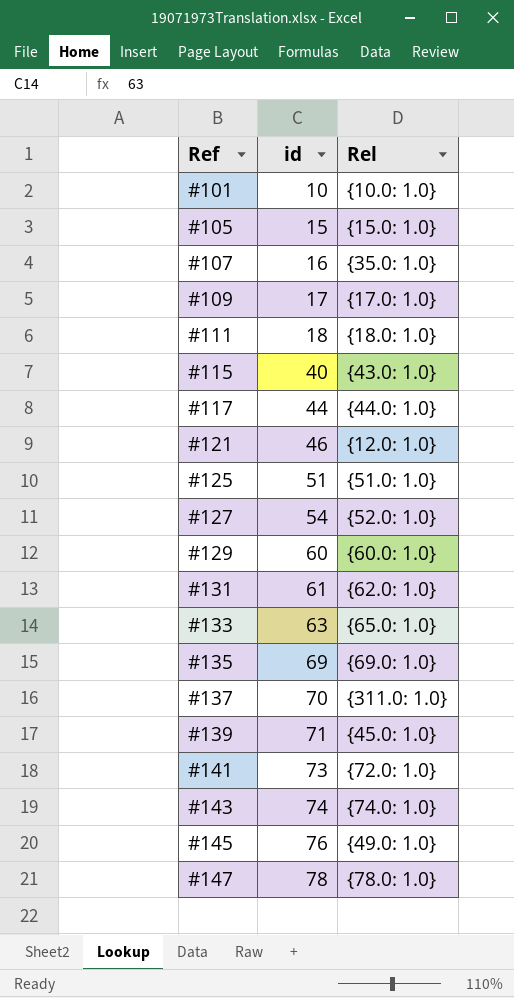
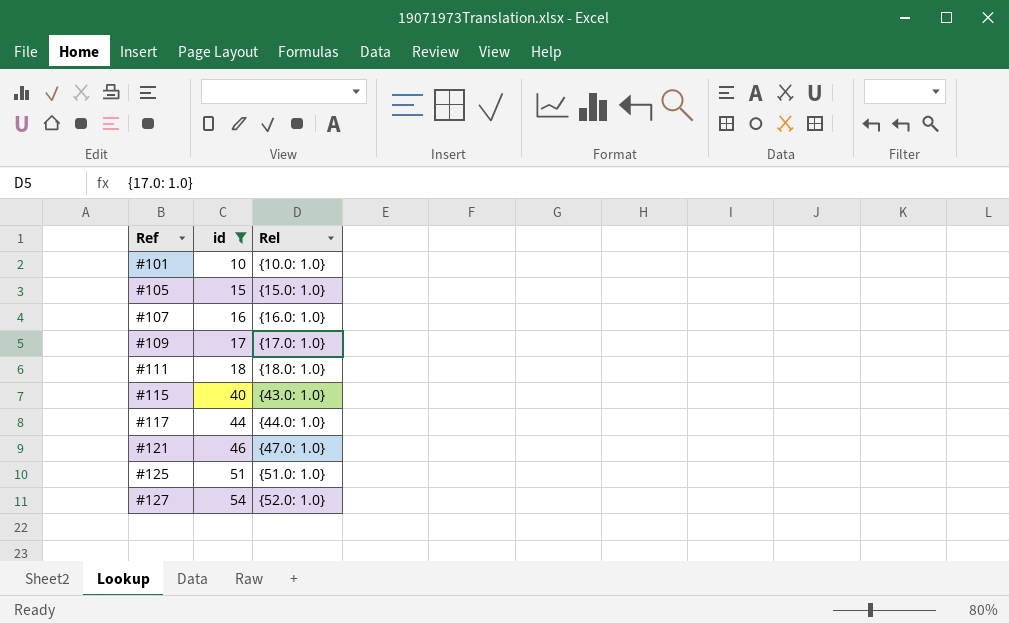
filter: none -> id <= 54
#107 | Rel: {35.0: 1.0} -> {16.0: 1.0}
#121 | Rel: {12.0: 1.0} -> {47.0: 1.0}

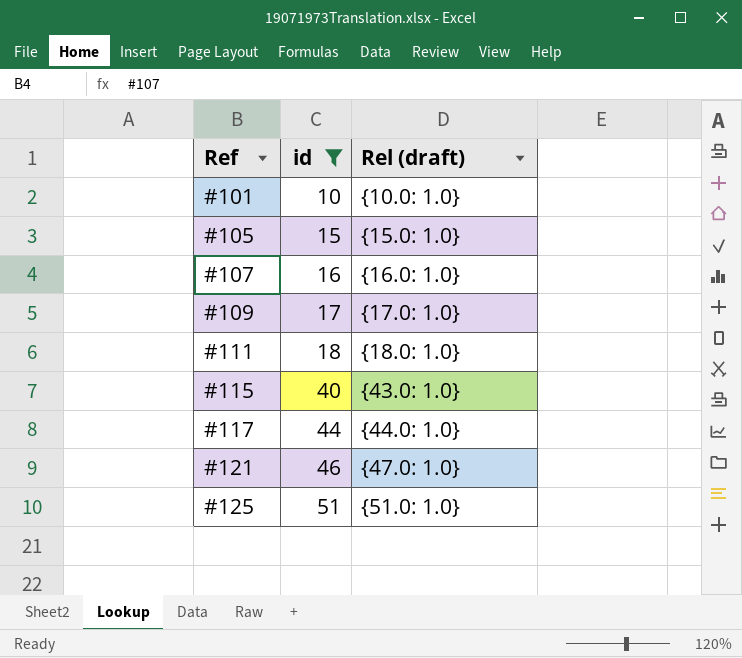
column name: Rel -> Rel (draft)
row #127: 54 | {52.0: 1.0} -> none

